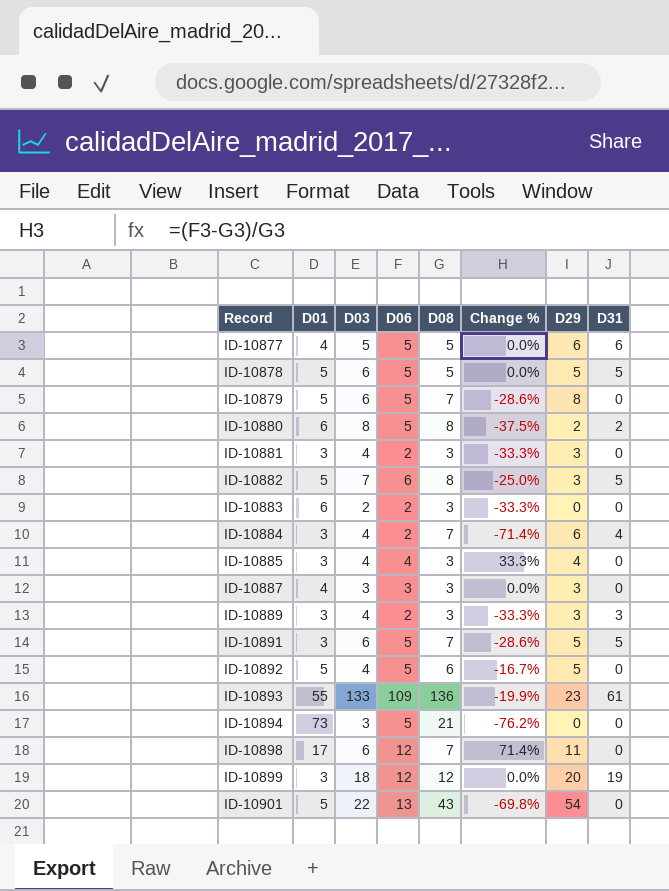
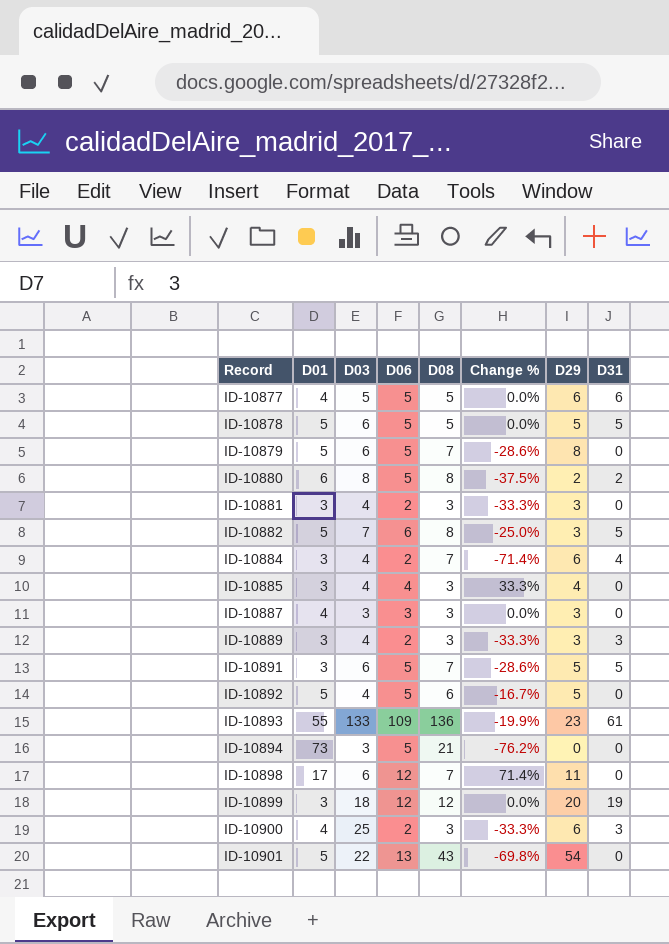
row ID-10883: 6 | 2 | 2 | 3 | -33.3% | 0 | 0 -> none
row ID-10900: none -> 4 | 25 | 2 | 3 | -33.3% | 6 | 3

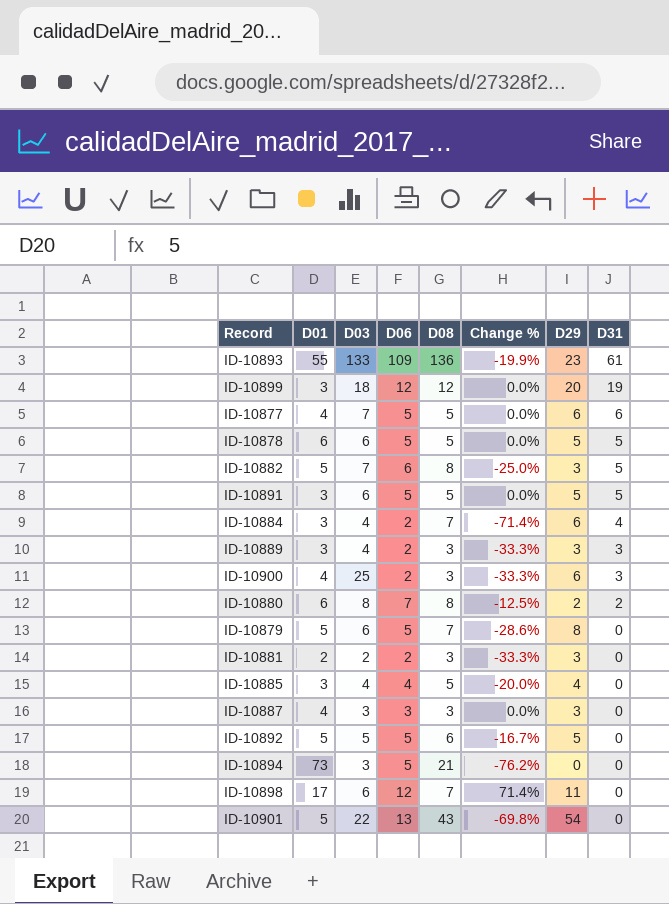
row order: Record ascending -> D31 descending
ID-10877 | D03: 5 -> 7
ID-10878 | D01: 5 -> 6
ID-10891 | D08: 7 -> 5
ID-10891 | Change %: -28.6% -> 0.0%
ID-10880 | D06: 5 -> 7
ID-10880 | Change %: -37.5% -> -12.5%
ID-10881 | D01: 3 -> 2
ID-10881 | D03: 4 -> 2
ID-10885 | D08: 3 -> 5
ID-10885 | Change %: 33.3% -> -20.0%
ID-10892 | D03: 4 -> 5

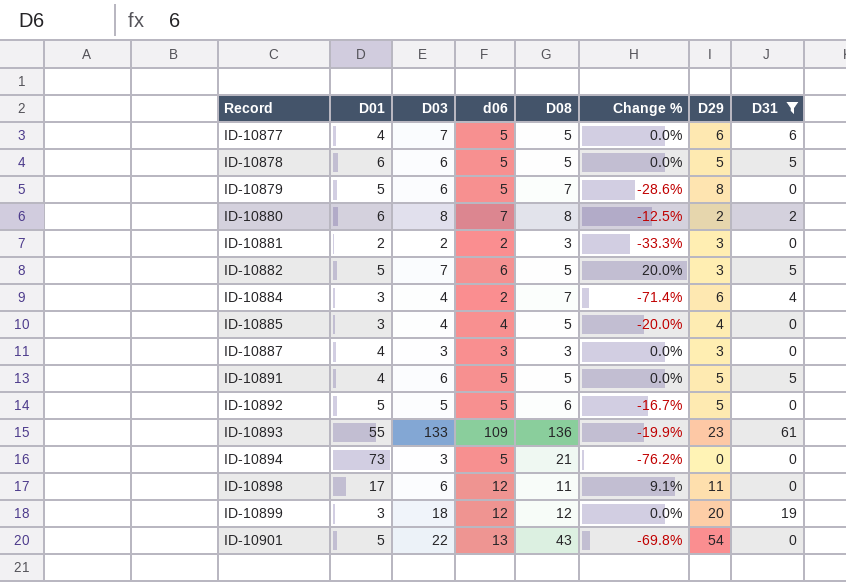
filter: none -> D31 != 3
row order: D31 descending -> Record ascending
column name: D06 -> d06
ID-10882 | D08: 8 -> 5
ID-10882 | Change %: -25.0% -> 20.0%
ID-10891 | D01: 3 -> 4
ID-10898 | D08: 7 -> 11
ID-10898 | Change %: 71.4% -> 9.1%

